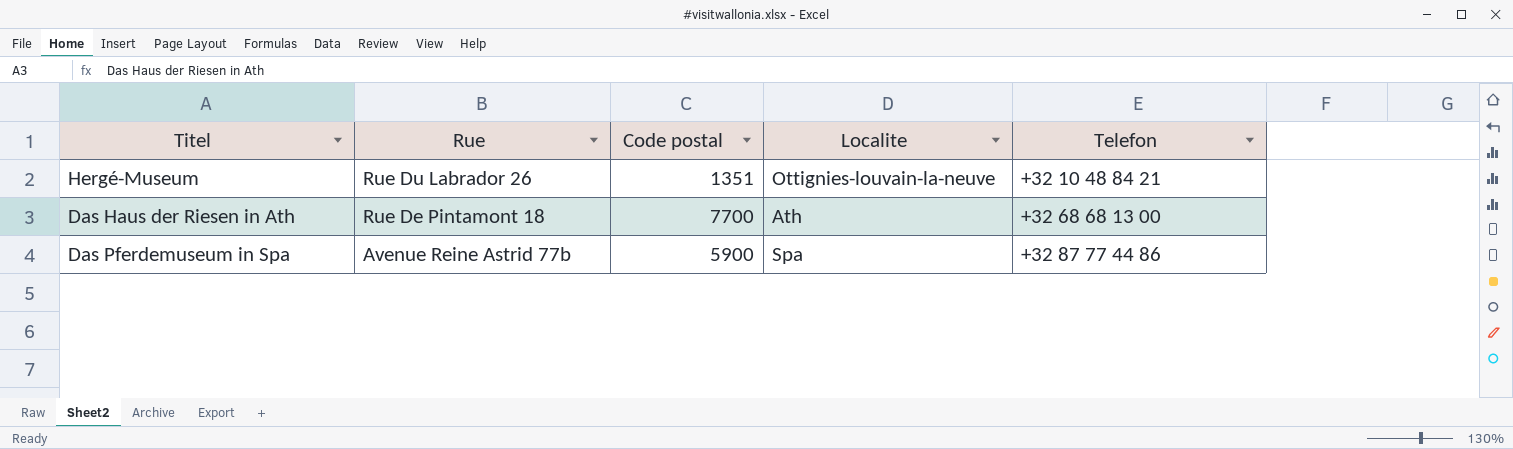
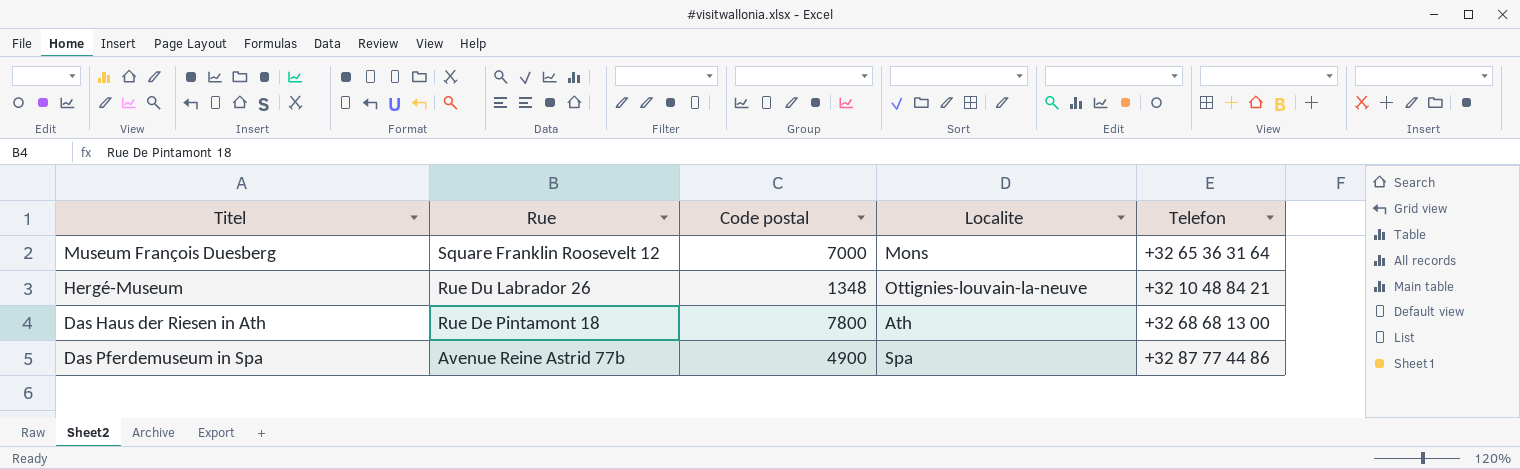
row Museum François Duesberg: none -> Square Franklin Roosevelt 12 | 7000 | Mons | +32 65 36 31 64
Hergé-Museum | Code postal: 1351 -> 1348
Das Haus der Riesen in Ath | Code postal: 7700 -> 7800
Das Pferdemuseum in Spa | Code postal: 5900 -> 4900

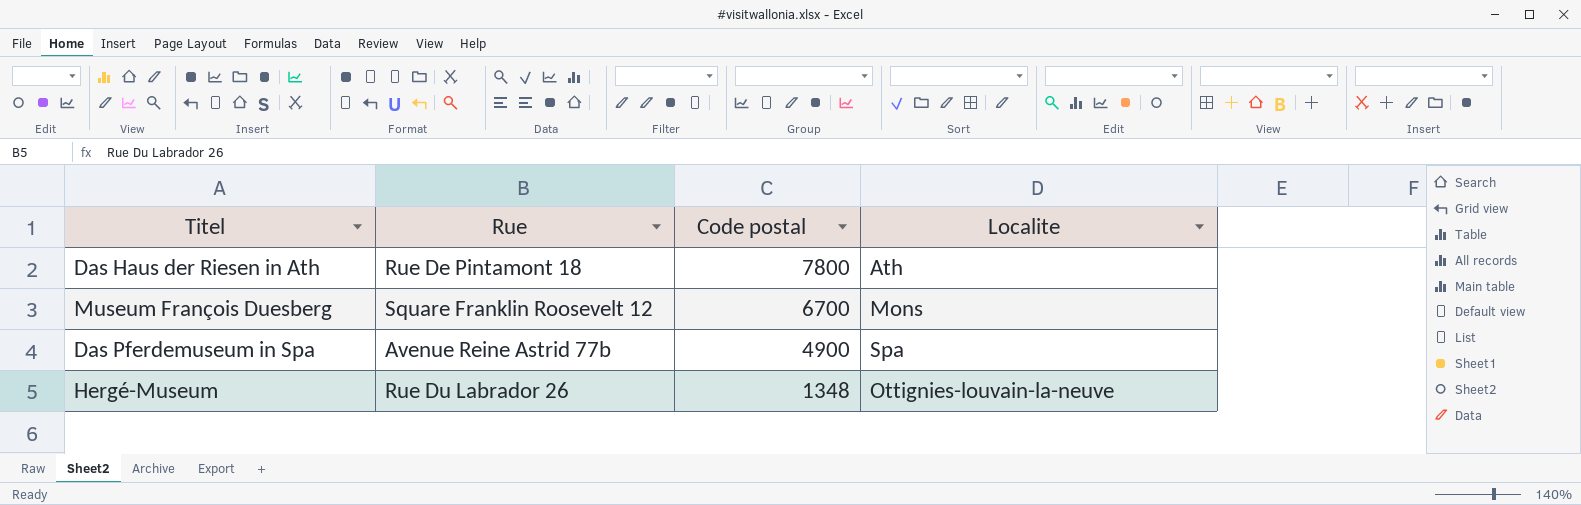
row order: Rue descending -> Code postal descending
column Telefon | position: 5 -> none
Museum François Duesberg | Code postal: 7000 -> 6700

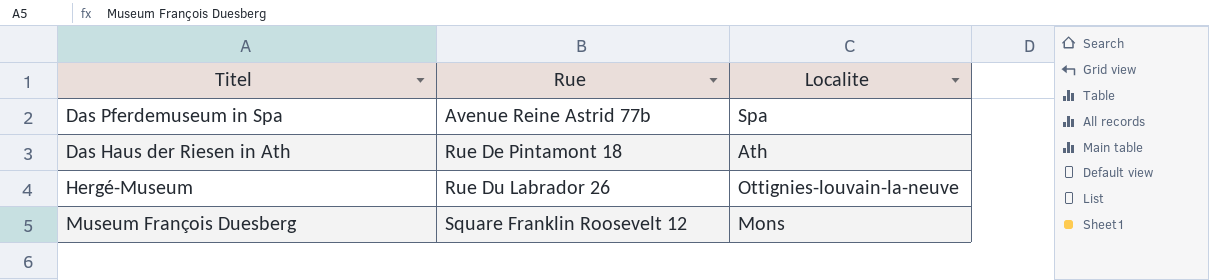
row order: Code postal descending -> Rue ascending
column Code postal | position: 3 -> none

